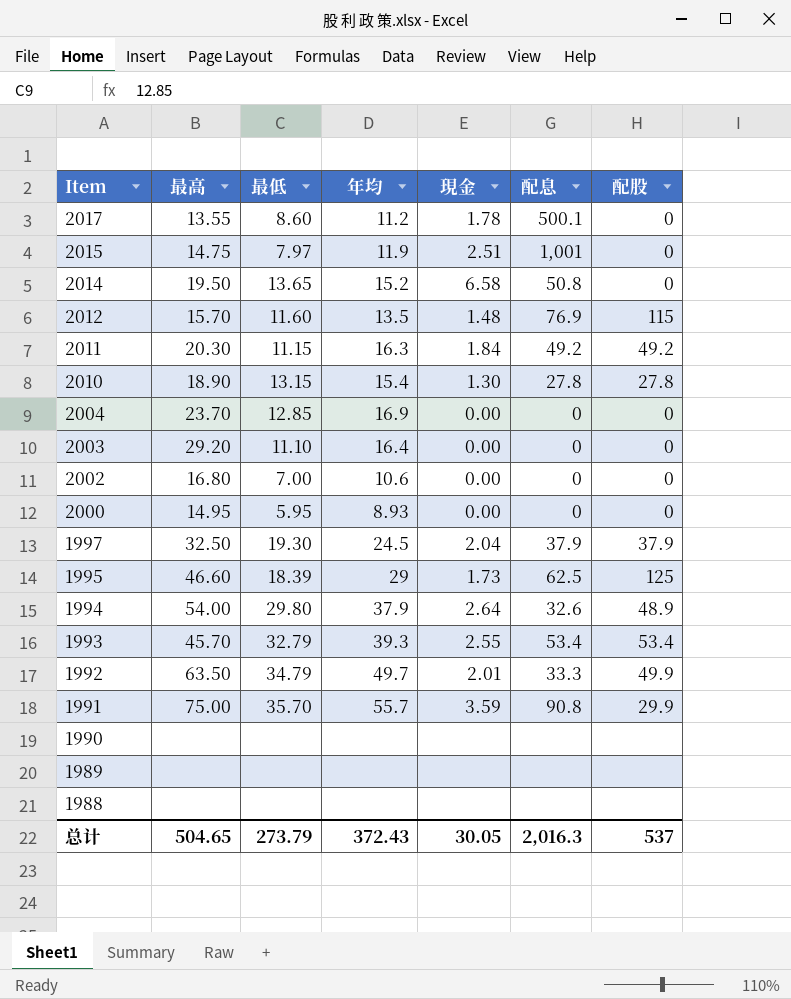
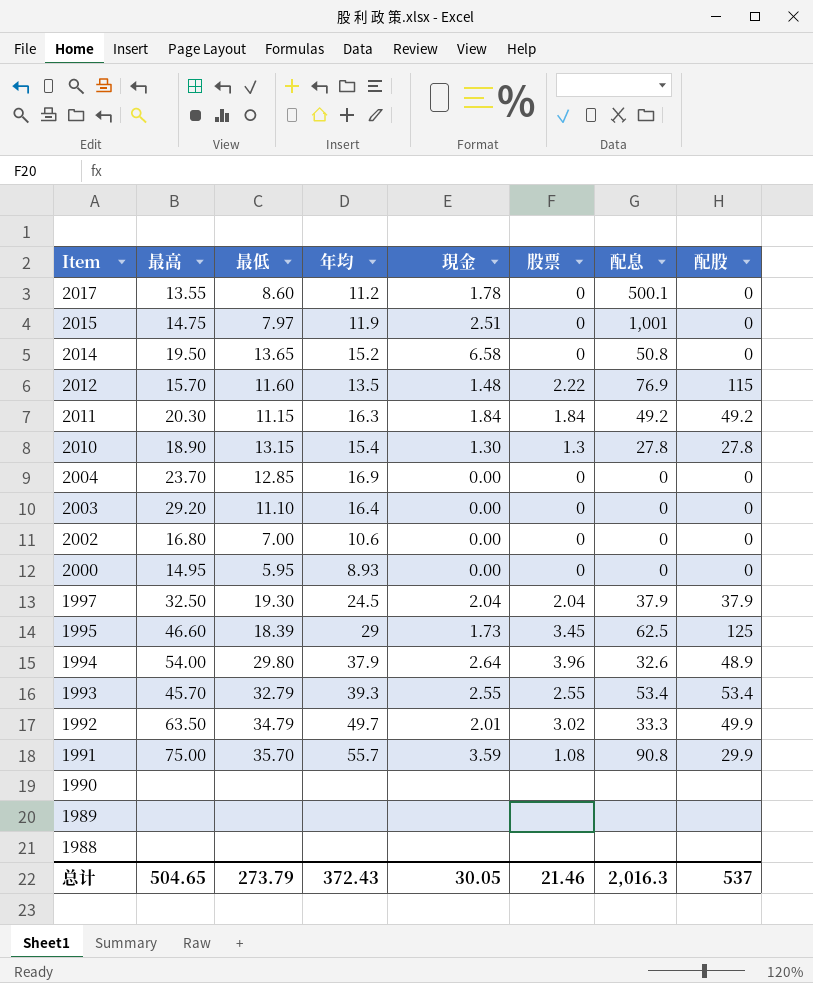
column 股票 | position: none -> 6

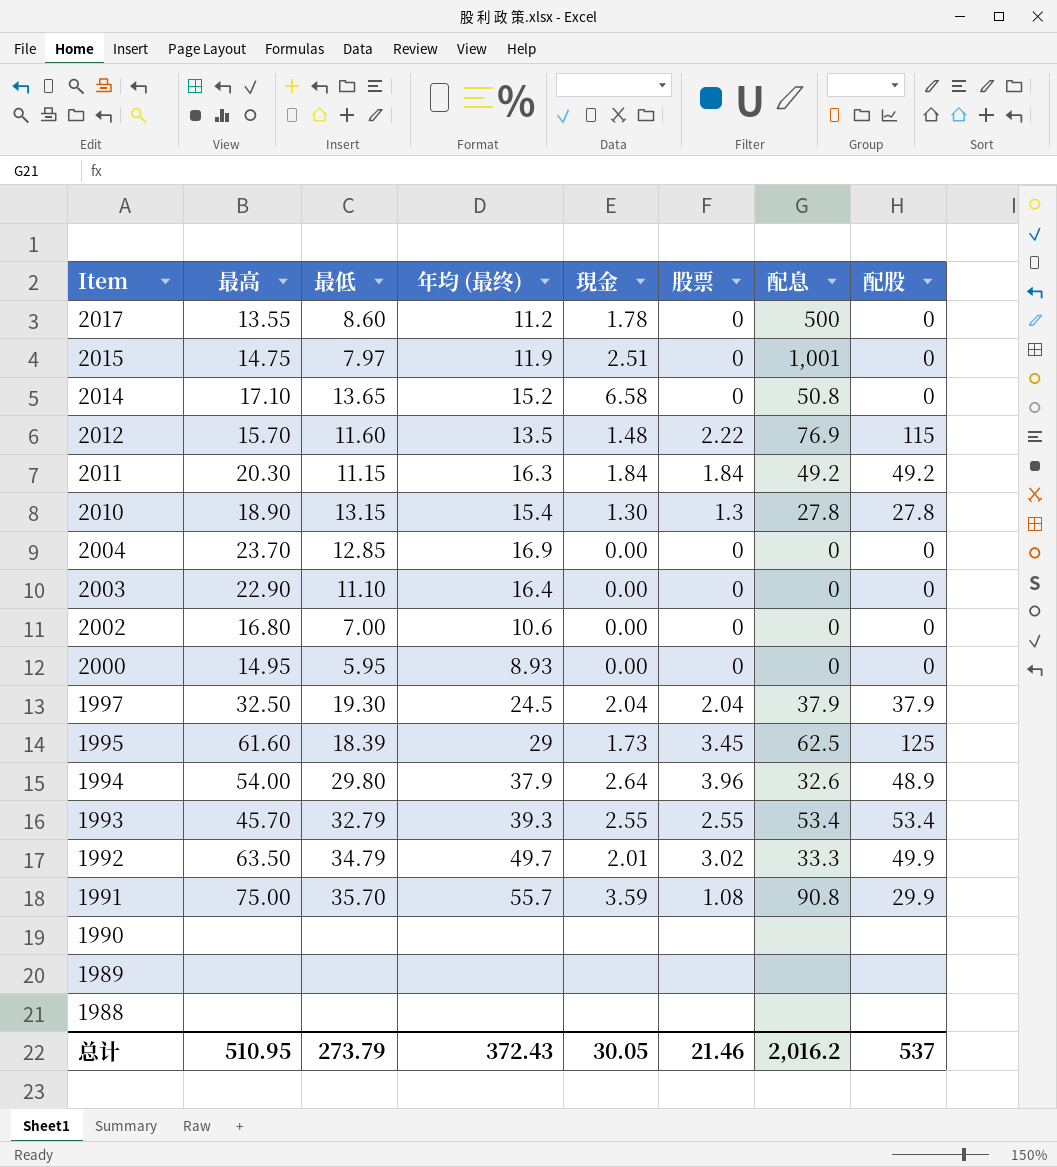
column name: 年均 -> 年均 (最终)
2017 | 配息: 500.1 -> 500
2014 | 最高: 19.50 -> 17.10
2003 | 最高: 29.20 -> 22.90
1995 | 最高: 46.60 -> 61.60
总计 | 最高: 504.65 -> 510.95
总计 | 配息: 2,016.3 -> 2,016.2

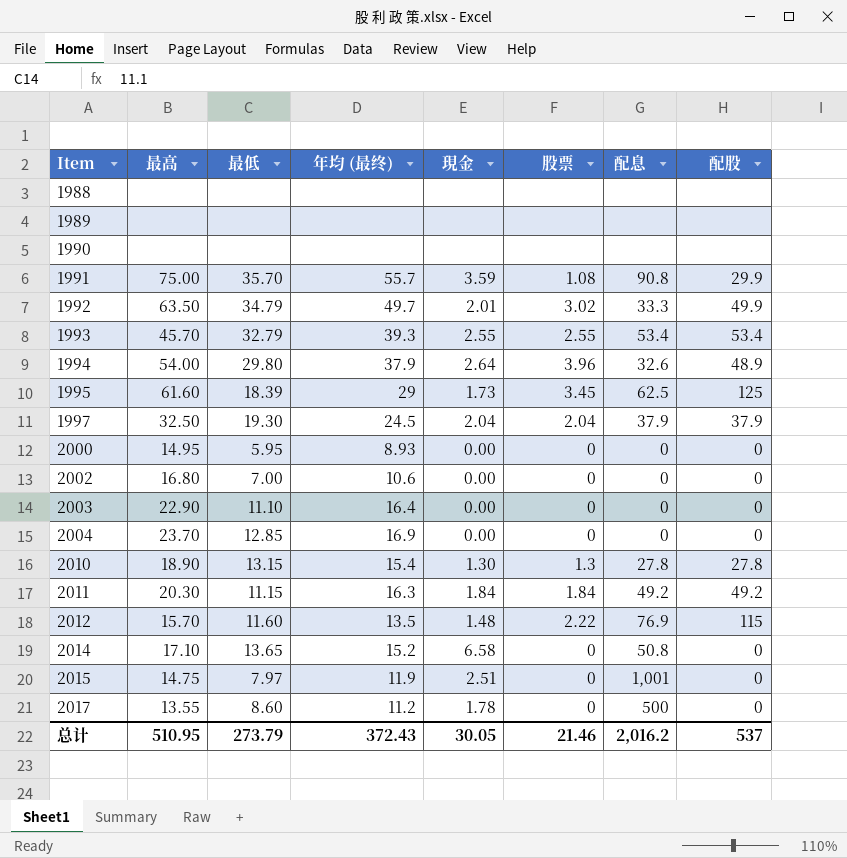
row order: Item descending -> Item ascending

